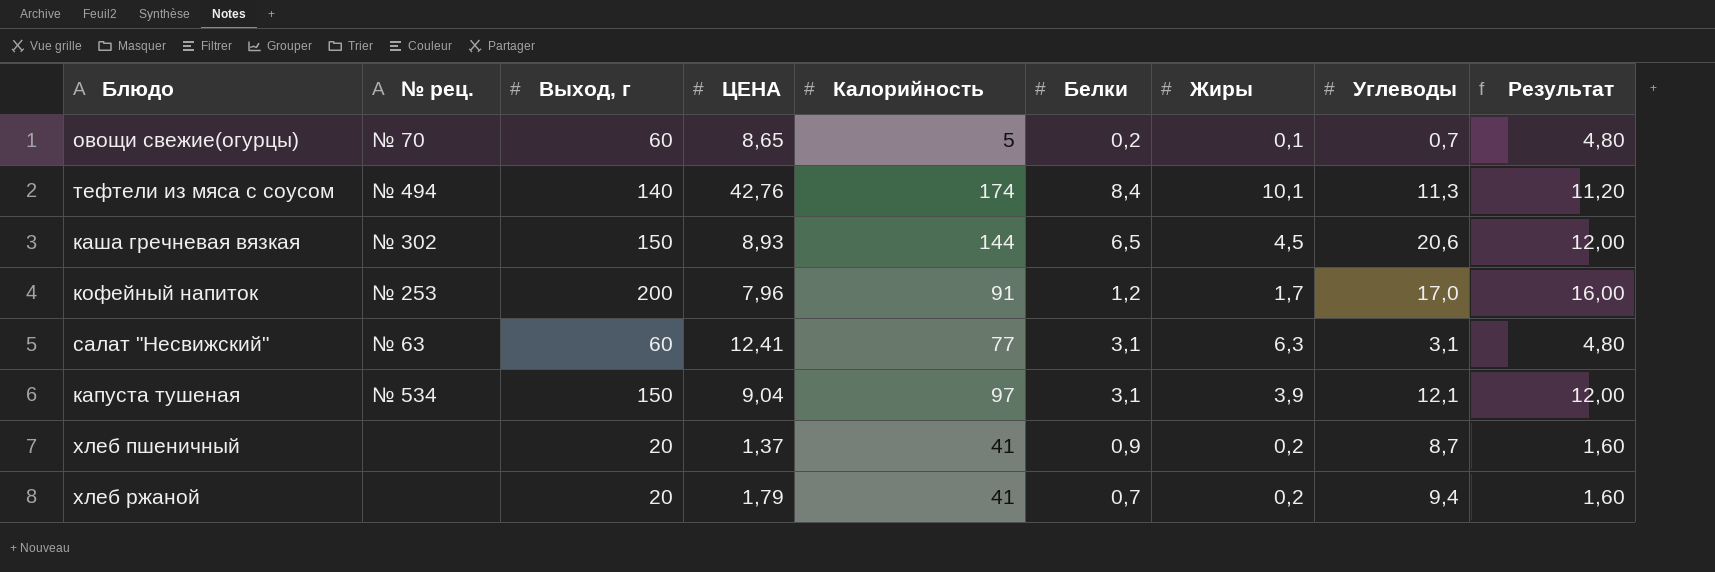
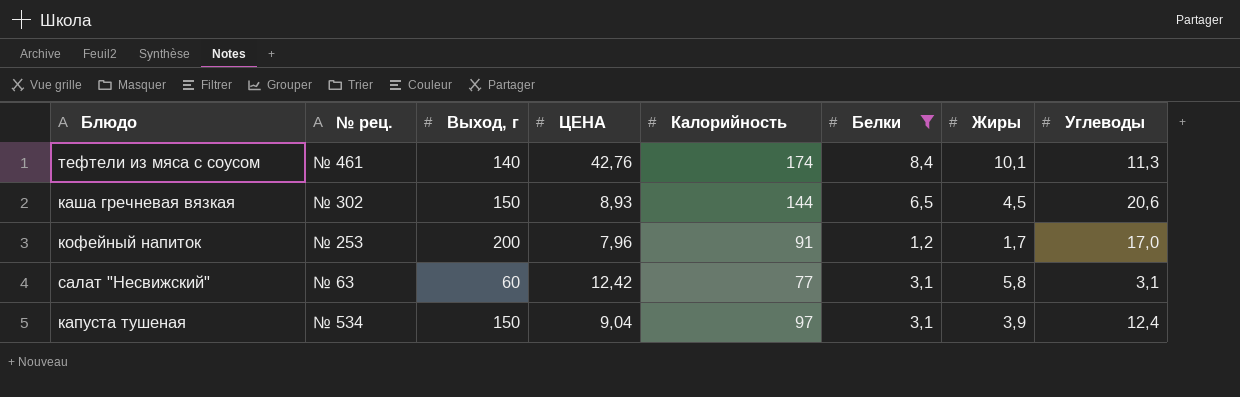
filter: none -> Белки >= 1,2
column Результат | formula: [Выход, г] * 0,08 -> none
тефтели из мяса с соусом | № рец.: № 494 -> № 461
салат "Несвижский" | ЦЕНА: 12,41 -> 12,42
салат "Несвижский" | Жиры: 6,3 -> 5,8
капуста тушеная | Углеводы: 12,1 -> 12,4

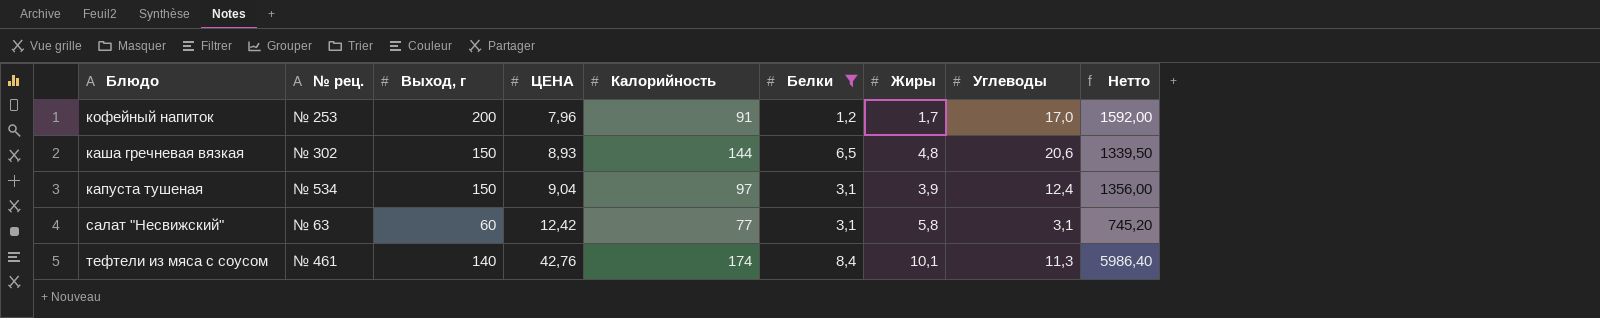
row order: none -> ЦЕНА ascending
column Нетто | formula: none -> [Выход, г] * [ЦЕНА]
каша гречневая вязкая | Жиры: 4,5 -> 4,8

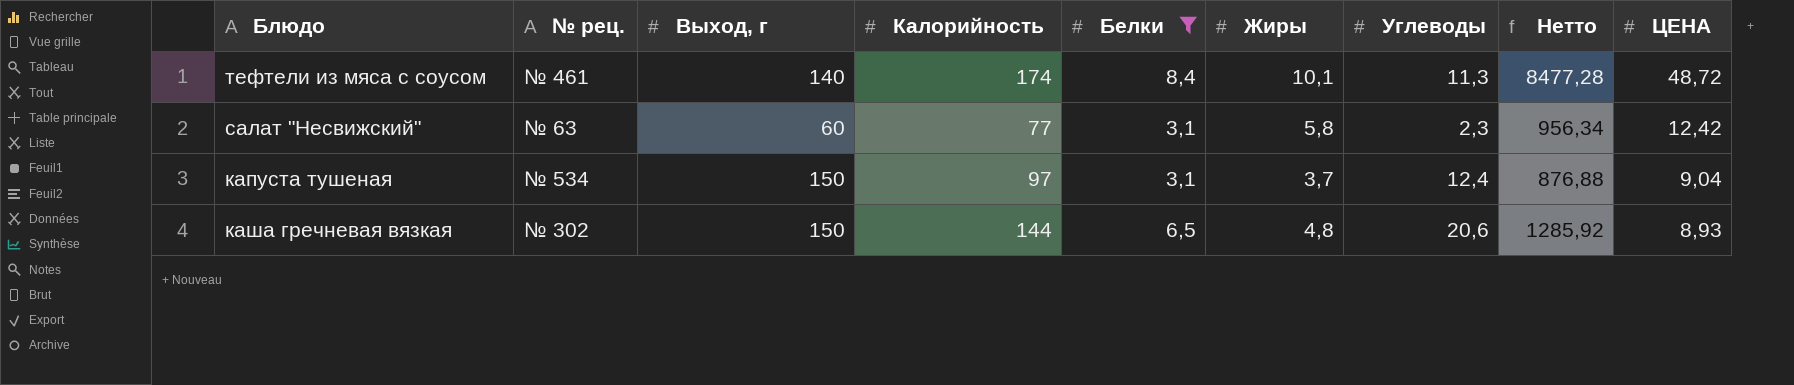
row order: ЦЕНА ascending -> ЦЕНА descending
column Нетто | formula: [Выход, г] * [ЦЕНА] -> [Калорийность] * [ЦЕНА]
column ЦЕНА | position: 4 -> 9
row кофейный напиток: № 253 | 200 | 7,96 | 91 | 1,2 | 1,7 | 17,0 | 1592,00 -> none
тефтели из мяса с соусом | ЦЕНА: 42,76 -> 48,72
салат "Несвижский" | Углеводы: 3,1 -> 2,3
капуста тушеная | Жиры: 3,9 -> 3,7

